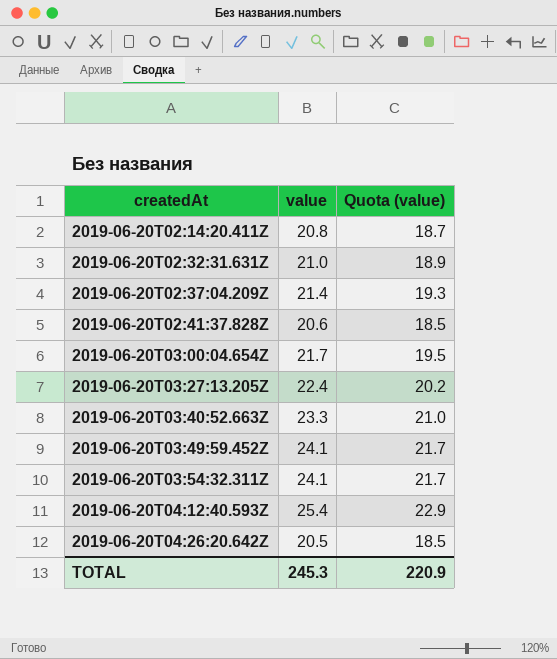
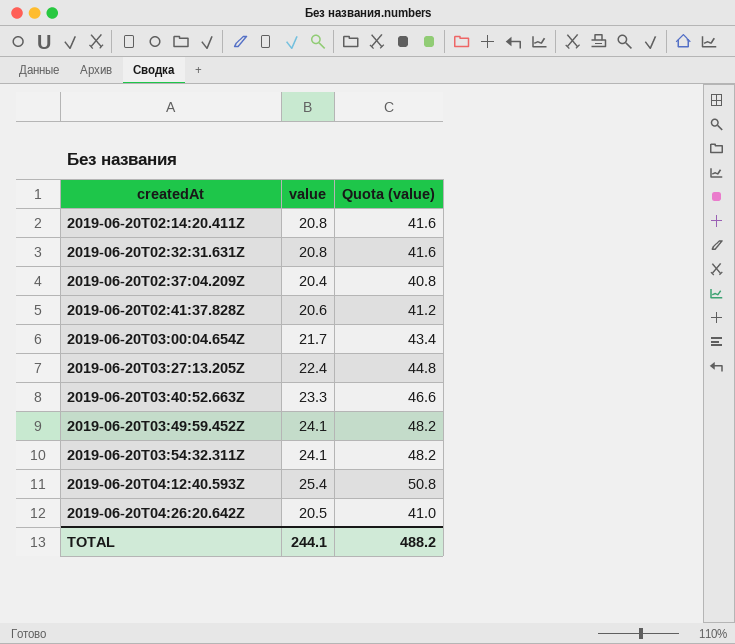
column Quota (value) | formula: [value] * 0.9 -> [value] * 2
2019-06-20T02:32:31.631Z | value: 21.0 -> 20.8
2019-06-20T02:37:04.209Z | value: 21.4 -> 20.4
TOTAL | value: 245.3 -> 244.1
TOTAL | Quota (value): 220.9 -> 488.2

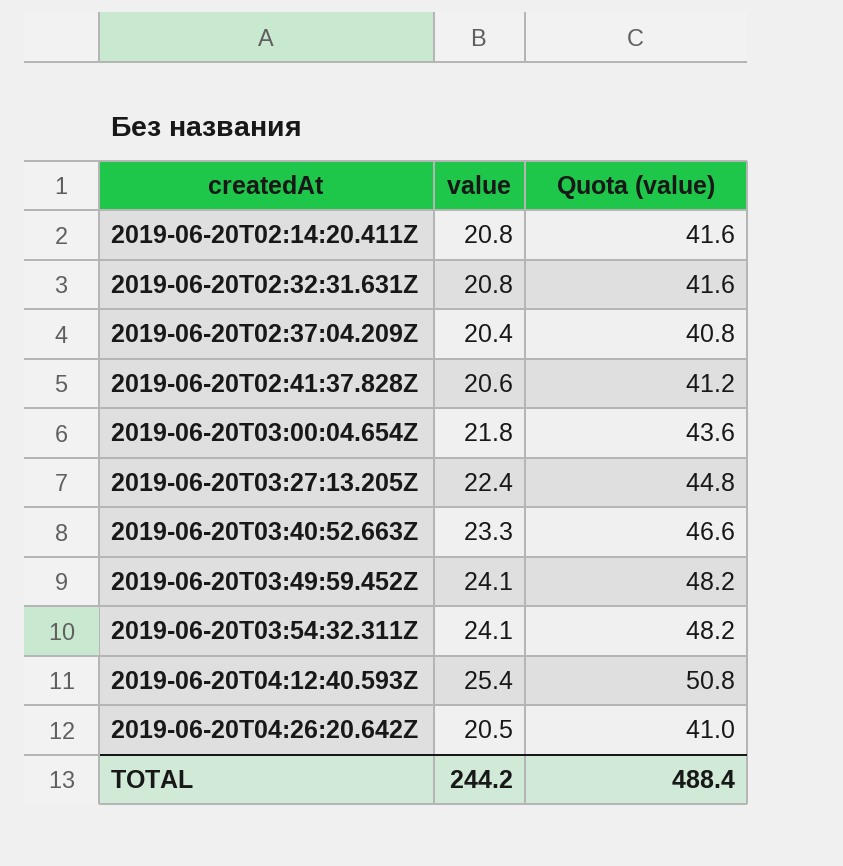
2019-06-20T03:00:04.654Z | value: 21.7 -> 21.8
2019-06-20T03:00:04.654Z | Quota (value): 43.4 -> 43.6
TOTAL | value: 244.1 -> 244.2
TOTAL | Quota (value): 488.2 -> 488.4

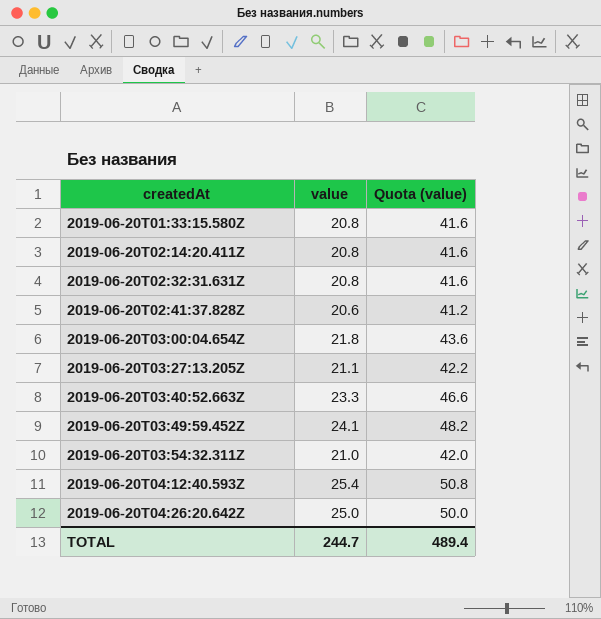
row 2019-06-20T02:37:04.209Z: 20.4 | 40.8 -> none
row 2019-06-20T01:33:15.580Z: none -> 20.8 | 41.6
2019-06-20T03:27:13.205Z | value: 22.4 -> 21.1
2019-06-20T03:27:13.205Z | Quota (value): 44.8 -> 42.2
2019-06-20T03:54:32.311Z | value: 24.1 -> 21.0
2019-06-20T03:54:32.311Z | Quota (value): 48.2 -> 42.0
2019-06-20T04:26:20.642Z | value: 20.5 -> 25.0
2019-06-20T04:26:20.642Z | Quota (value): 41.0 -> 50.0
TOTAL | value: 244.2 -> 244.7
TOTAL | Quota (value): 488.4 -> 489.4

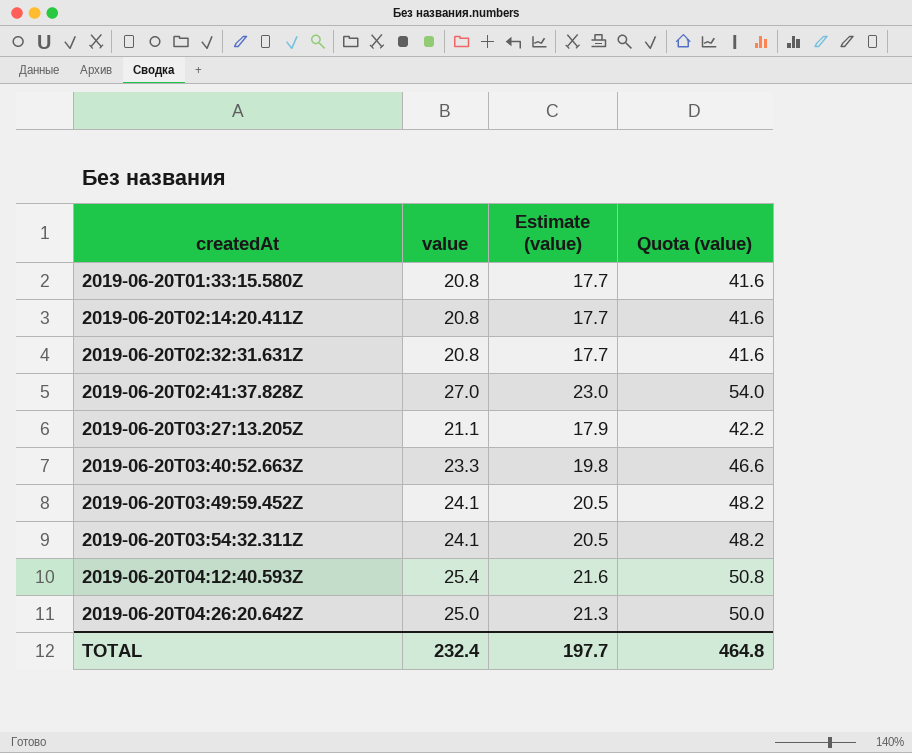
column Estimate (value) | formula: none -> [value] * 0.85
row 2019-06-20T03:00:04.654Z: 21.8 | 43.6 -> none
2019-06-20T02:41:37.828Z | value: 20.6 -> 27.0
2019-06-20T02:41:37.828Z | Quota (value): 41.2 -> 54.0
2019-06-20T03:54:32.311Z | value: 21.0 -> 24.1
2019-06-20T03:54:32.311Z | Quota (value): 42.0 -> 48.2
TOTAL | value: 244.7 -> 232.4
TOTAL | Quota (value): 489.4 -> 464.8

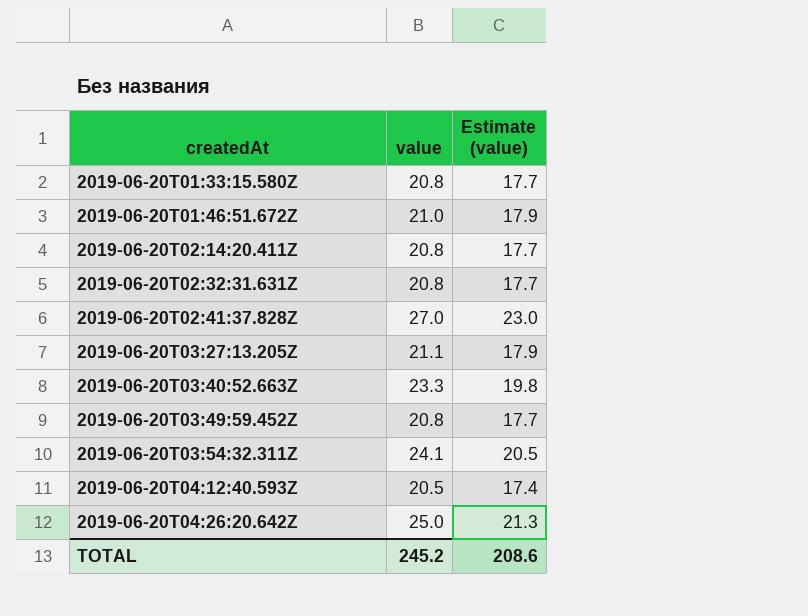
column Quota (value) | formula: [value] * 2 -> none
row 2019-06-20T01:46:51.672Z: none -> 21.0 | 17.9
2019-06-20T03:49:59.452Z | value: 24.1 -> 20.8
2019-06-20T03:49:59.452Z | Estimate (value): 20.5 -> 17.7
2019-06-20T04:12:40.593Z | value: 25.4 -> 20.5
2019-06-20T04:12:40.593Z | Estimate (value): 21.6 -> 17.4
TOTAL | value: 232.4 -> 245.2
TOTAL | Estimate (value): 197.7 -> 208.6

